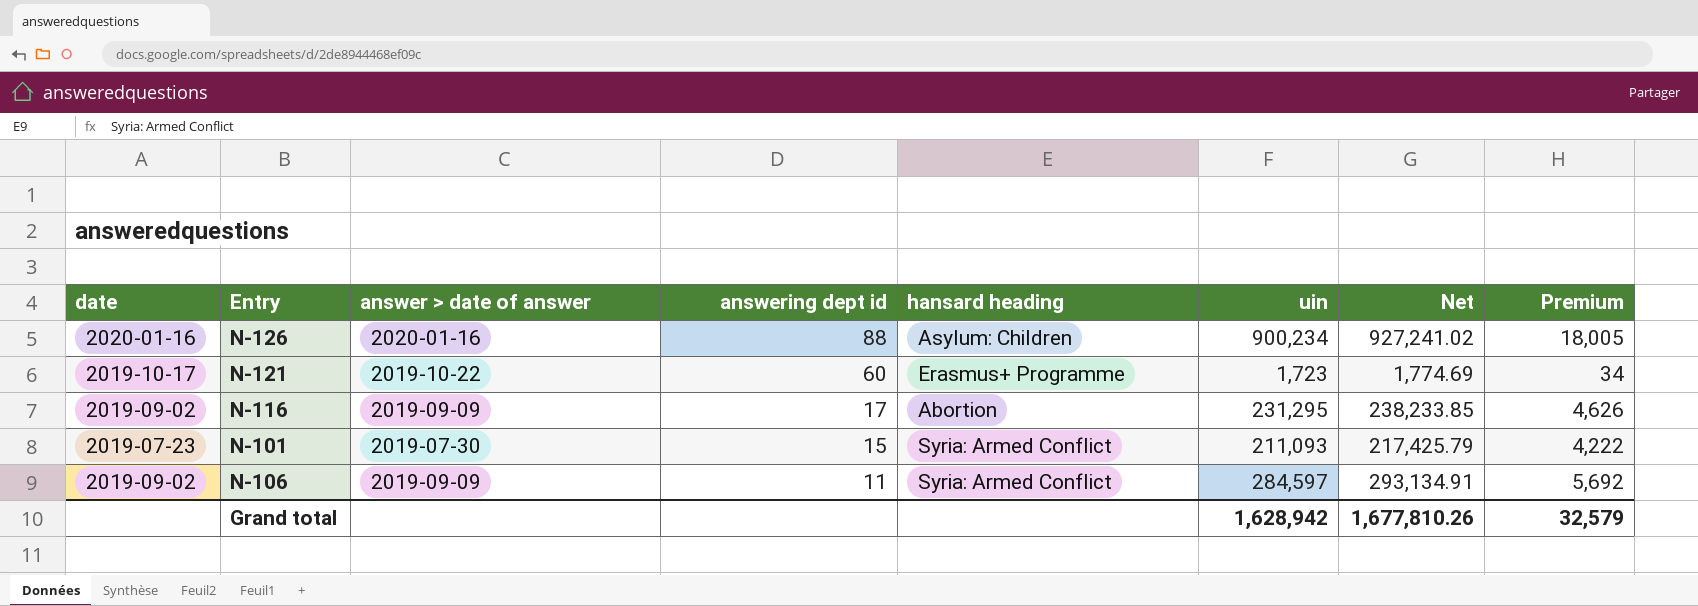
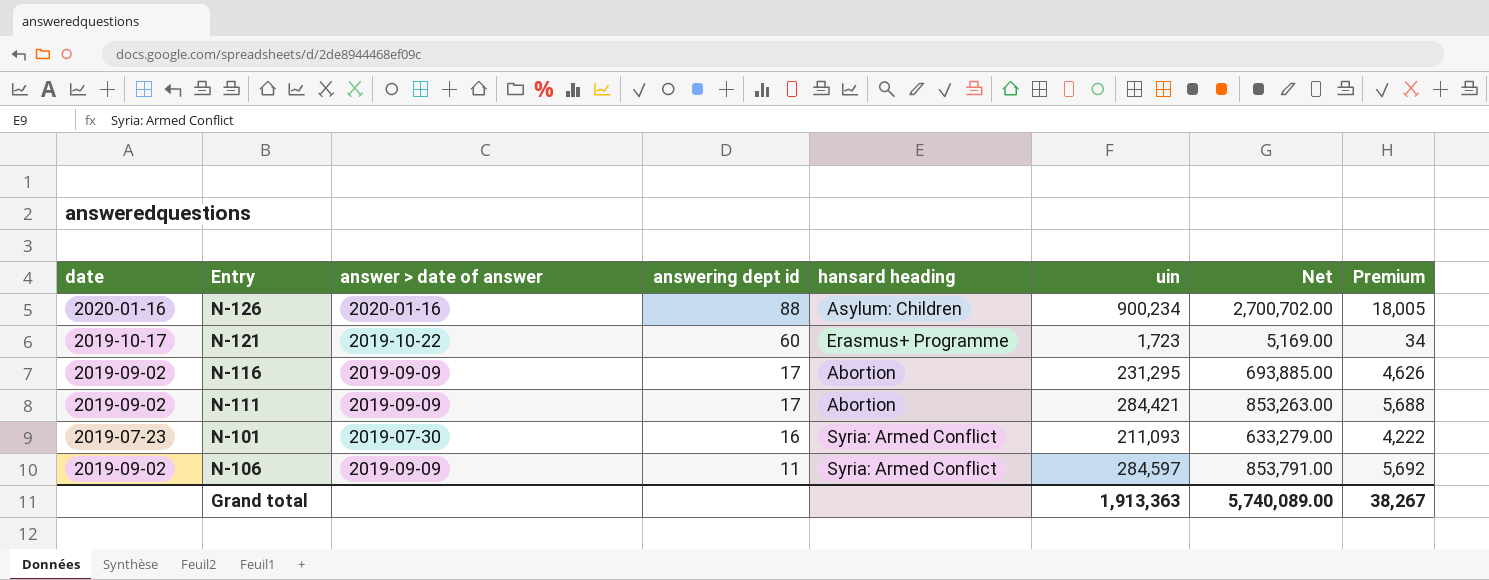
column Net | formula: [uin] * 1.03 -> [uin] * 3
row N-111: none -> 2019-09-02 | 2019-09-09 | 17 | Abortion | 284,421 | 853,263.00 | 5,688
N-101 | answering dept id: 15 -> 16
Grand total | uin: 1,628,942 -> 1,913,363
Grand total | Net: 1,677,810.26 -> 5,740,089.00
Grand total | Premium: 32,579 -> 38,267

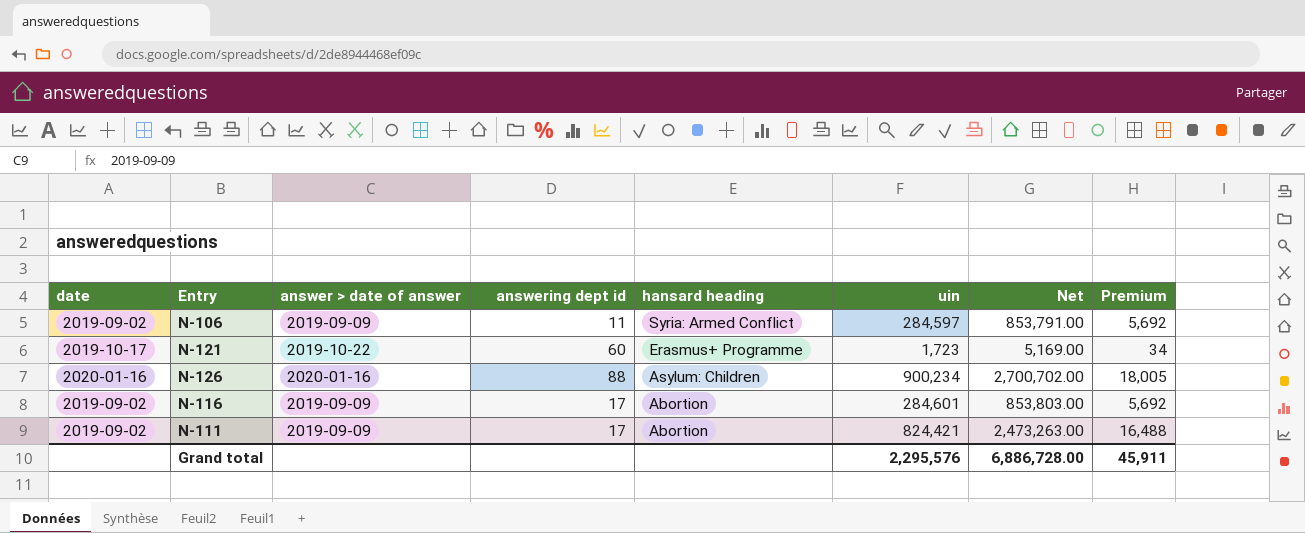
row order: answering dept id descending -> hansard heading descending
row N-101: 2019-07-23 | 2019-07-30 | 16 | Syria: Armed Conflict | 211,093 | 633,279.00 | 4,222 -> none
N-116 | uin: 231,295 -> 284,601
N-116 | Net: 693,885.00 -> 853,803.00
N-116 | Premium: 4,626 -> 5,692
N-111 | uin: 284,421 -> 824,421
N-111 | Net: 853,263.00 -> 2,473,263.00
N-111 | Premium: 5,688 -> 16,488
Grand total | uin: 1,913,363 -> 2,295,576
Grand total | Net: 5,740,089.00 -> 6,886,728.00
Grand total | Premium: 38,267 -> 45,911

